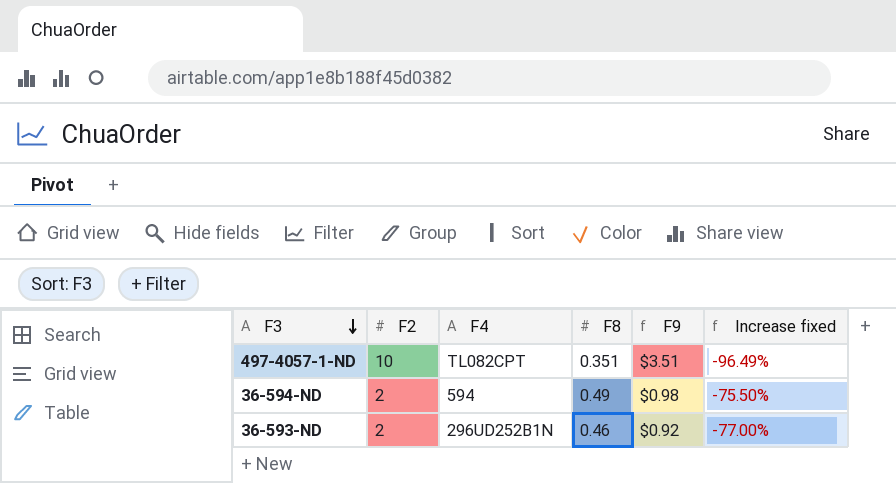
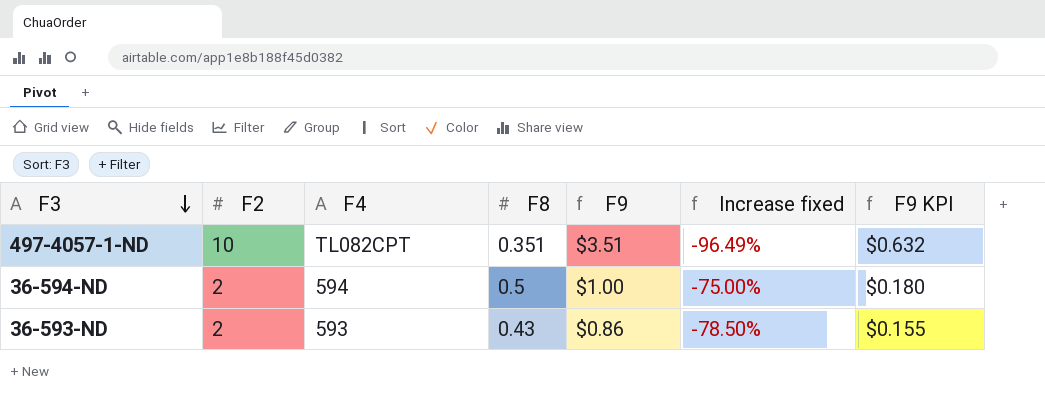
column F9 KPI | formula: none -> [F9] * 0.18
36-594-ND | F8: 0.49 -> 0.5
36-594-ND | F9: $0.98 -> $1.00
36-594-ND | Increase fixed: -75.50% -> -75.00%
36-593-ND | F4: 296UD252B1N -> 593
36-593-ND | F8: 0.46 -> 0.43
36-593-ND | F9: $0.92 -> $0.86
36-593-ND | Increase fixed: -77.00% -> -78.50%

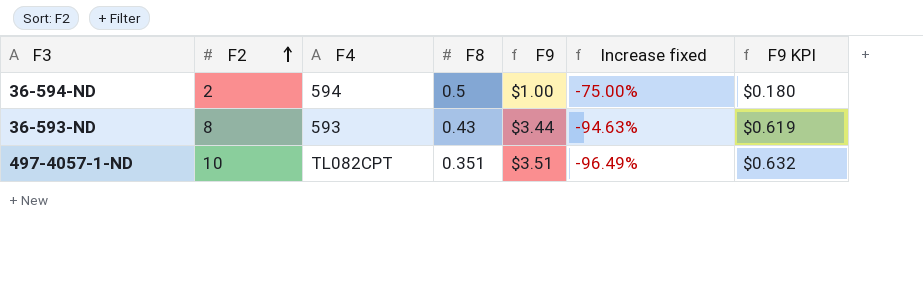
row order: F3 descending -> F2 ascending
36-593-ND | F2: 2 -> 8
36-593-ND | F9: $0.86 -> $3.44
36-593-ND | Increase fixed: -78.50% -> -94.63%
36-593-ND | F9 KPI: $0.155 -> $0.619

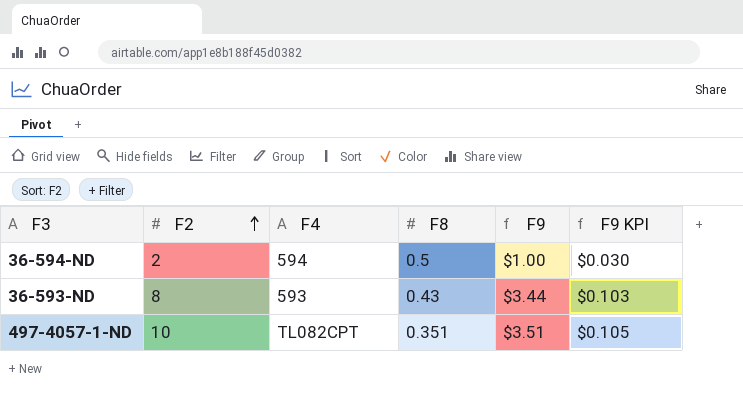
column Increase fixed | formula: ([F8] - [F2]) / [F2] -> none
column F9 KPI | formula: [F9] * 0.18 -> [F9] * 0.03

